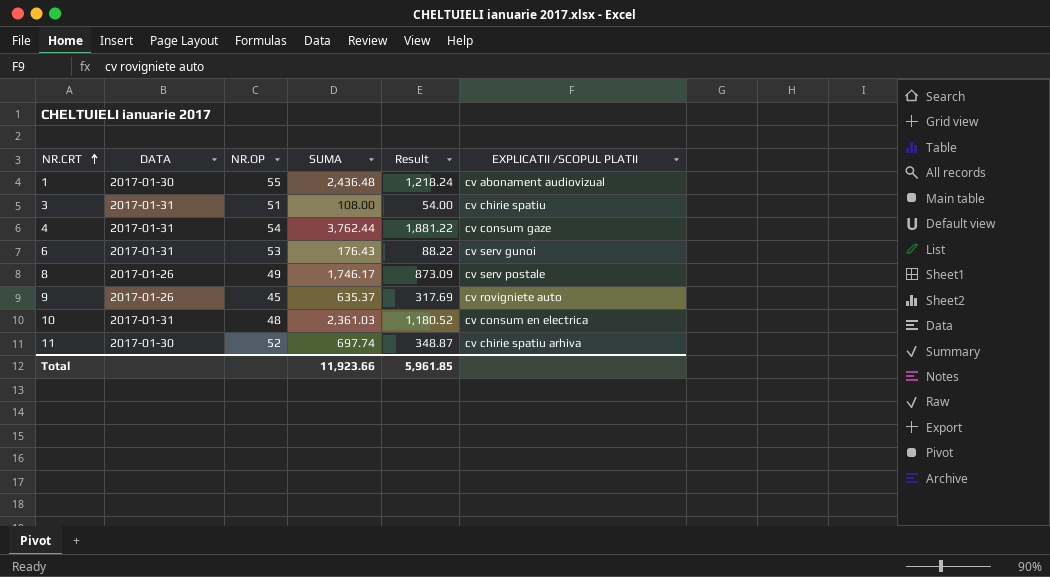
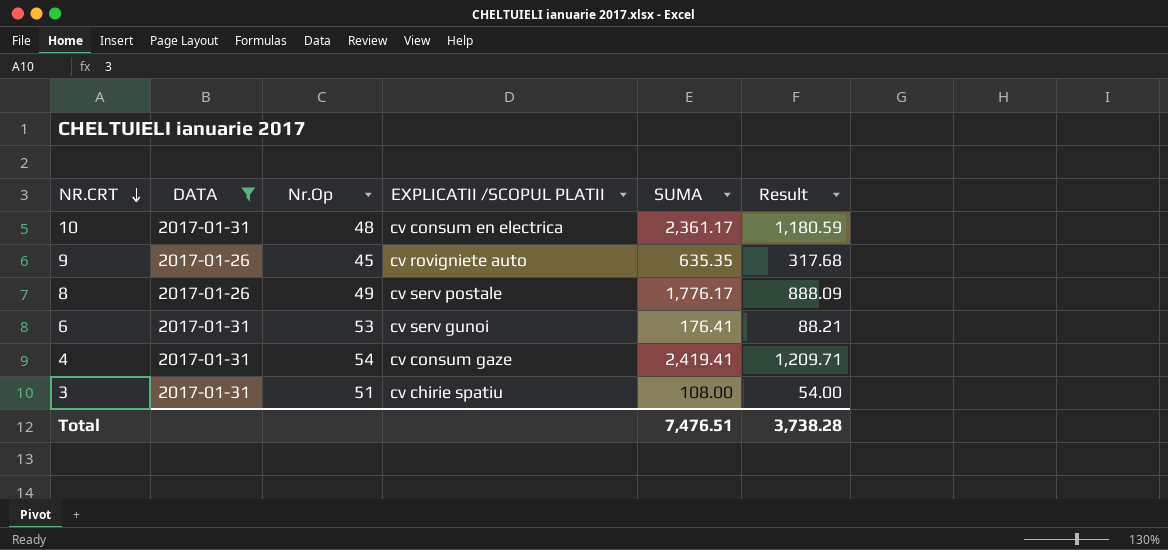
filter: none -> DATA != 2017-01-30
row order: NR.CRT ascending -> NR.CRT descending
column name: NR.OP -> Nr.Op
column EXPLICATII /SCOPUL PLATII | position: 6 -> 4
10 | SUMA: 2,361.03 -> 2,361.17
10 | Result: 1,180.52 -> 1,180.59
9 | SUMA: 635.37 -> 635.35
9 | Result: 317.69 -> 317.68
8 | SUMA: 1,746.17 -> 1,776.17
8 | Result: 873.09 -> 888.09
6 | SUMA: 176.43 -> 176.41
6 | Result: 88.22 -> 88.21
4 | SUMA: 3,762.44 -> 2,419.41
4 | Result: 1,881.22 -> 1,209.71
Total | SUMA: 11,923.66 -> 7,476.51
Total | Result: 5,961.85 -> 3,738.28

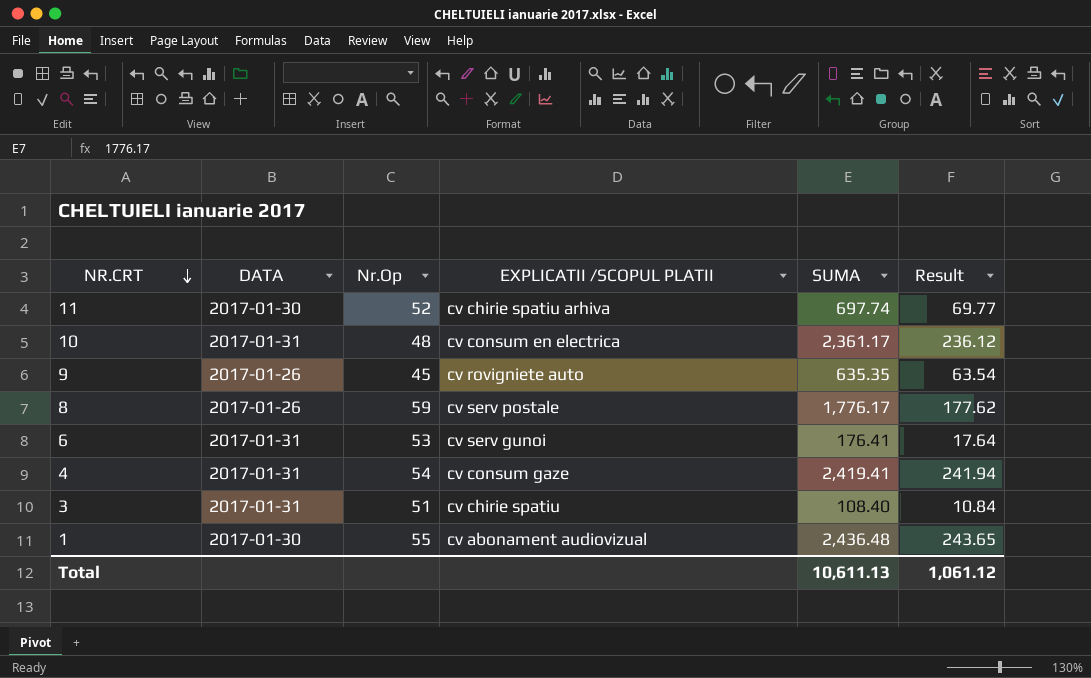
filter: DATA != 2017-01-30 -> none
column Result | formula: [SUMA] * 0.5 -> [SUMA] * 0.1
8 | Nr.Op: 49 -> 59
3 | SUMA: 108.00 -> 108.40
Total | SUMA: 7,476.51 -> 10,611.13
Total | Result: 3,738.28 -> 1,061.12

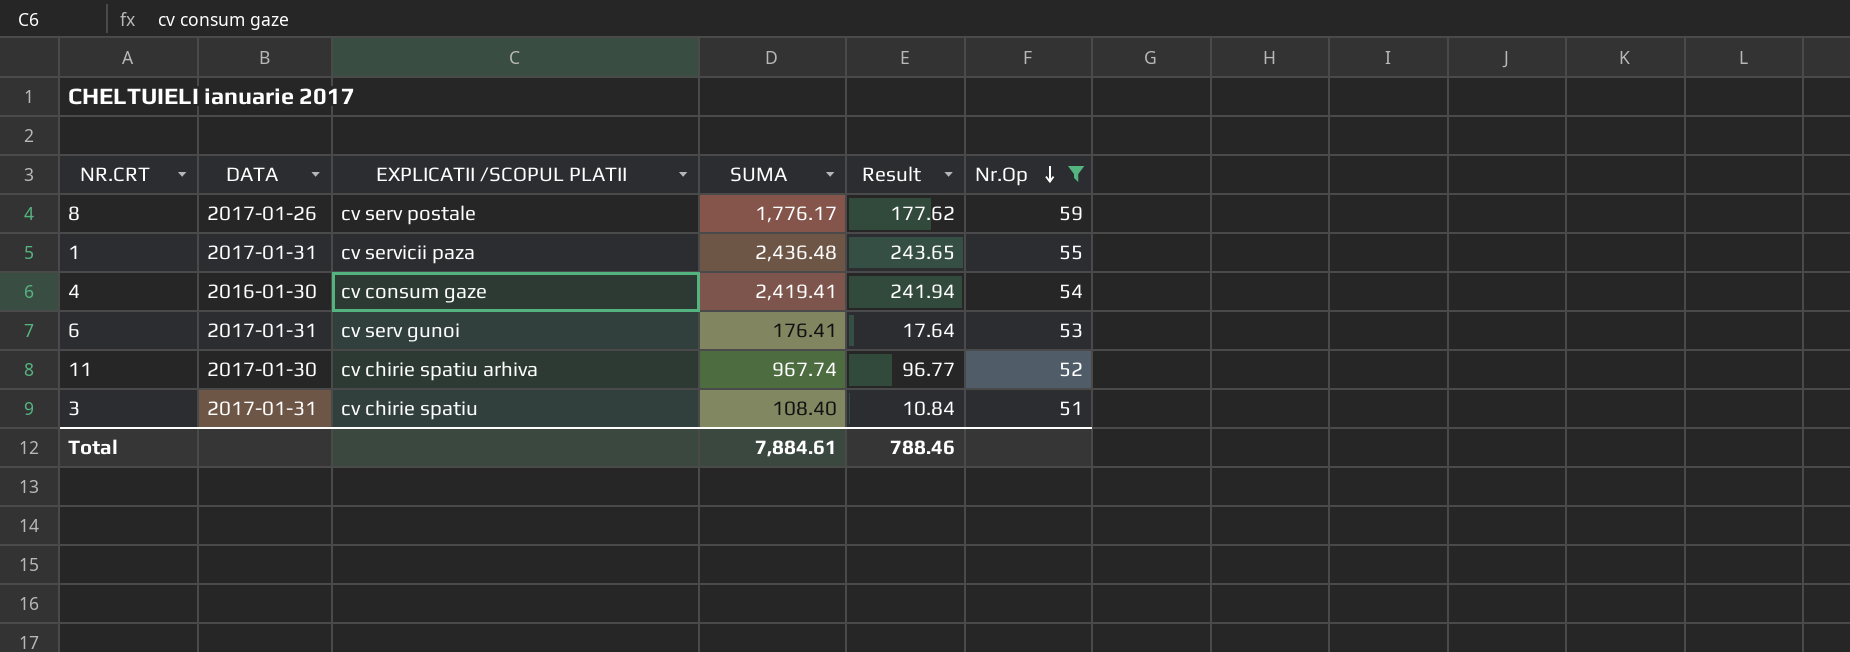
filter: none -> Nr.Op >= 51
row order: NR.CRT descending -> Nr.Op descending
column Nr.Op | position: 3 -> 6
1 | DATA: 2017-01-30 -> 2017-01-31
1 | EXPLICATII /SCOPUL PLATII: cv abonament audiovizual -> cv servicii paza
4 | DATA: 2017-01-31 -> 2016-01-30
11 | SUMA: 697.74 -> 967.74
11 | Result: 69.77 -> 96.77
Total | SUMA: 10,611.13 -> 7,884.61
Total | Result: 1,061.12 -> 788.46

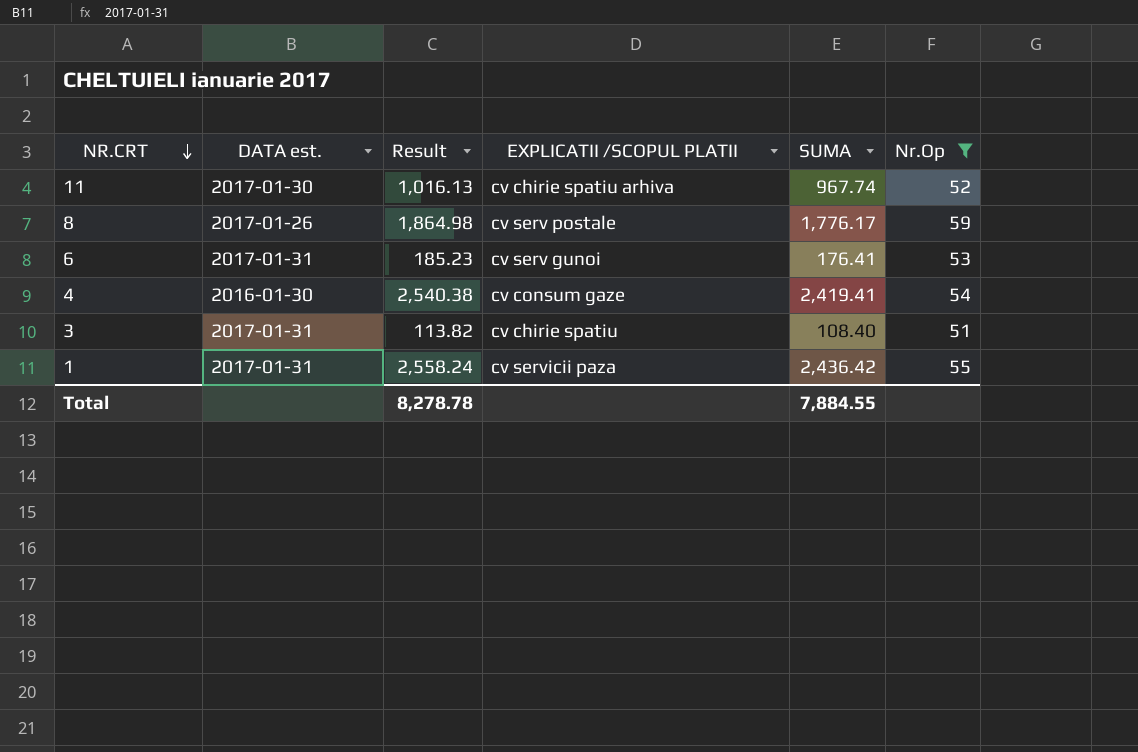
row order: Nr.Op descending -> NR.CRT descending
column name: DATA -> DATA est.
column Result | formula: [SUMA] * 0.1 -> [SUMA] * 1.05
column Result | position: 5 -> 3
1 | SUMA: 2,436.48 -> 2,436.42
Total | Result: 788.46 -> 8,278.78
Total | SUMA: 7,884.61 -> 7,884.55

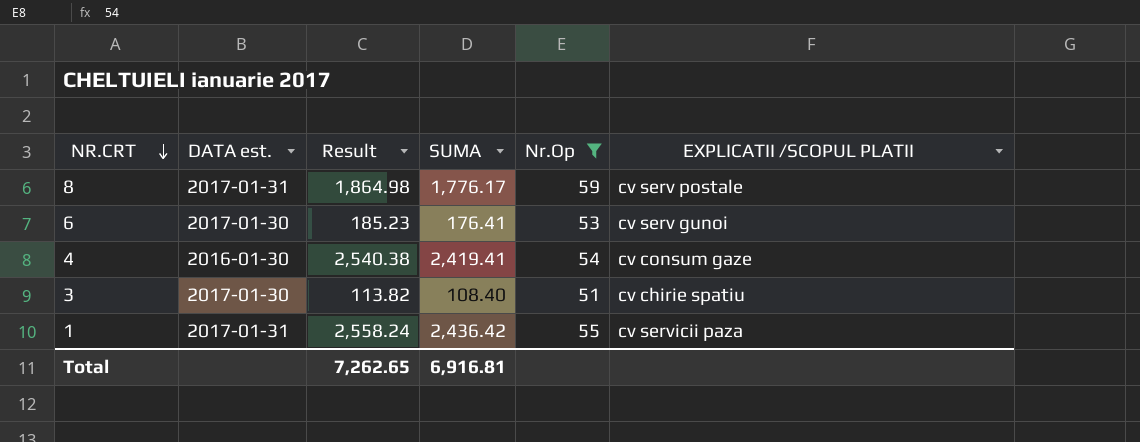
column EXPLICATII /SCOPUL PLATII | position: 4 -> 6
row 11: 2017-01-30 | 1,016.13 | cv chirie spatiu arhiva | 967.74 | 52 -> none
8 | DATA est.: 2017-01-26 -> 2017-01-31
6 | DATA est.: 2017-01-31 -> 2017-01-30
3 | DATA est.: 2017-01-31 -> 2017-01-30
Total | Result: 8,278.78 -> 7,262.65
Total | SUMA: 7,884.55 -> 6,916.81

